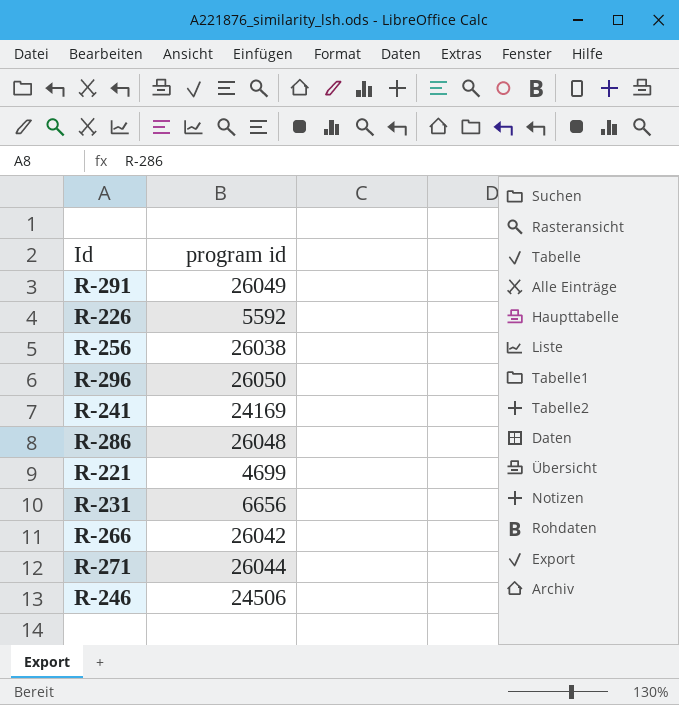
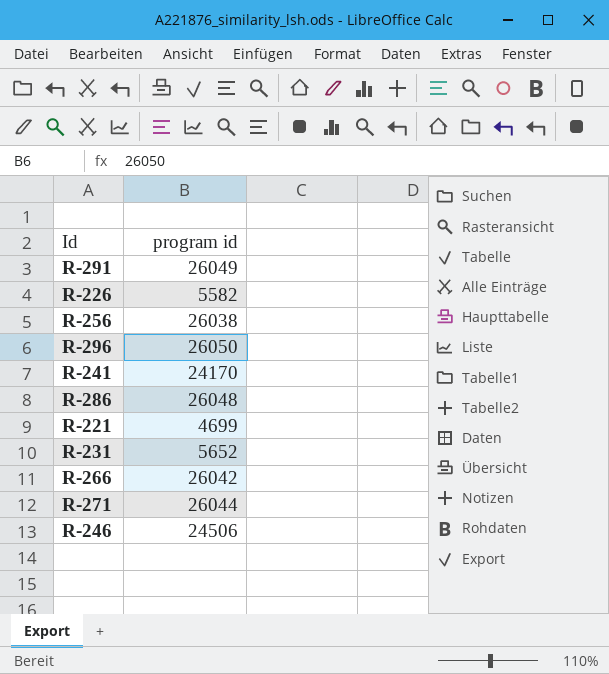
R-226 | program id: 5592 -> 5582
R-241 | program id: 24169 -> 24170
R-231 | program id: 6656 -> 5652

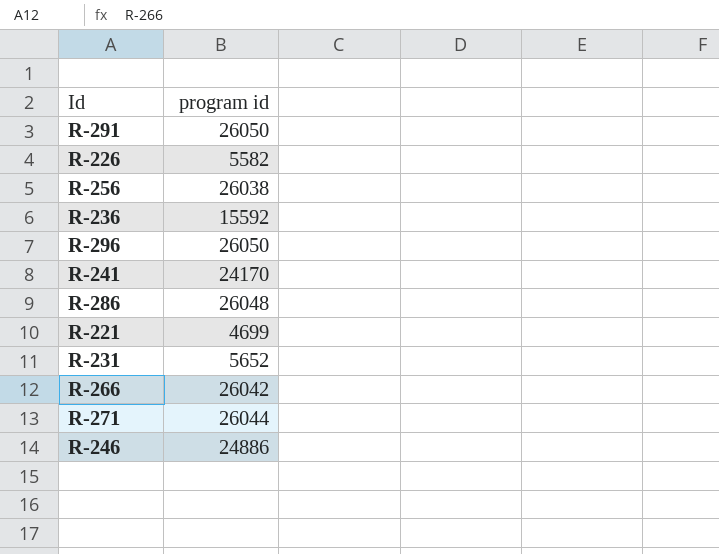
R-291 | program id: 26049 -> 26050
row R-236: none -> 15592
R-246 | program id: 24506 -> 24886

